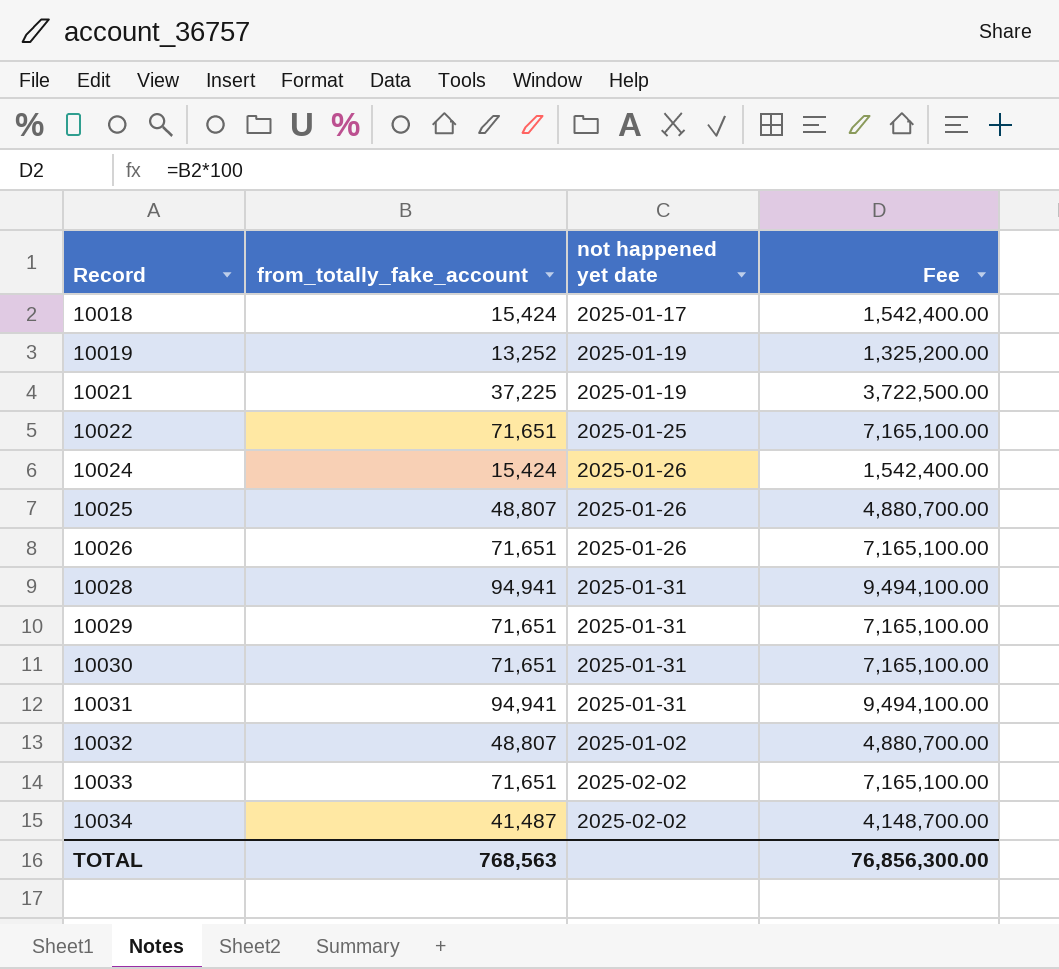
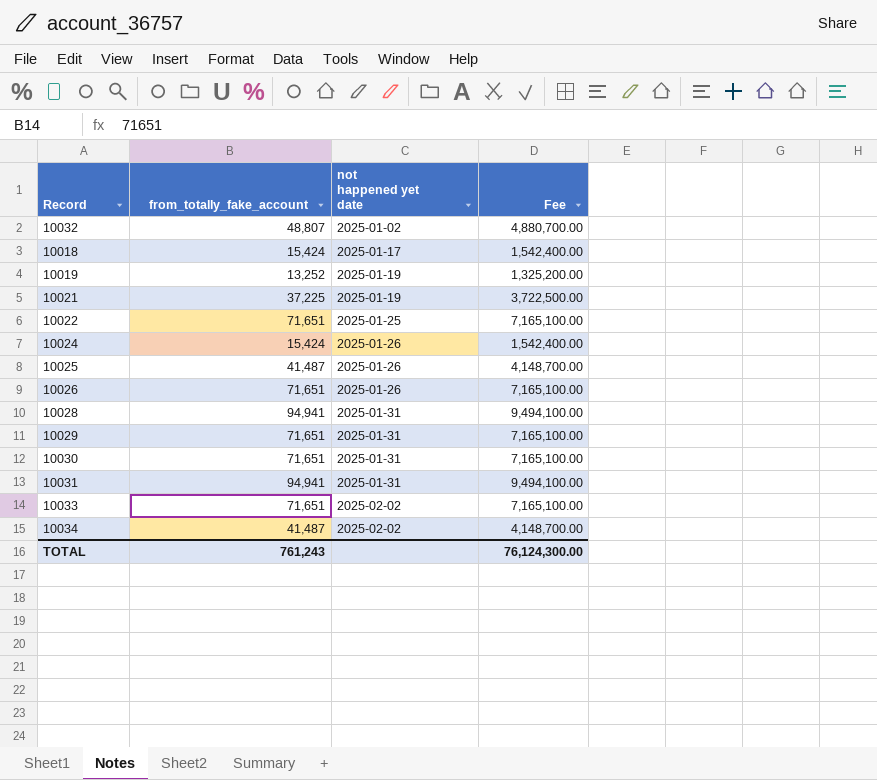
row order: Record ascending -> not happened yet date ascending
10025 | from_totally_fake_account: 48,807 -> 41,487
10025 | Fee: 4,880,700.00 -> 4,148,700.00
TOTAL | from_totally_fake_account: 768,563 -> 761,243
TOTAL | Fee: 76,856,300.00 -> 76,124,300.00

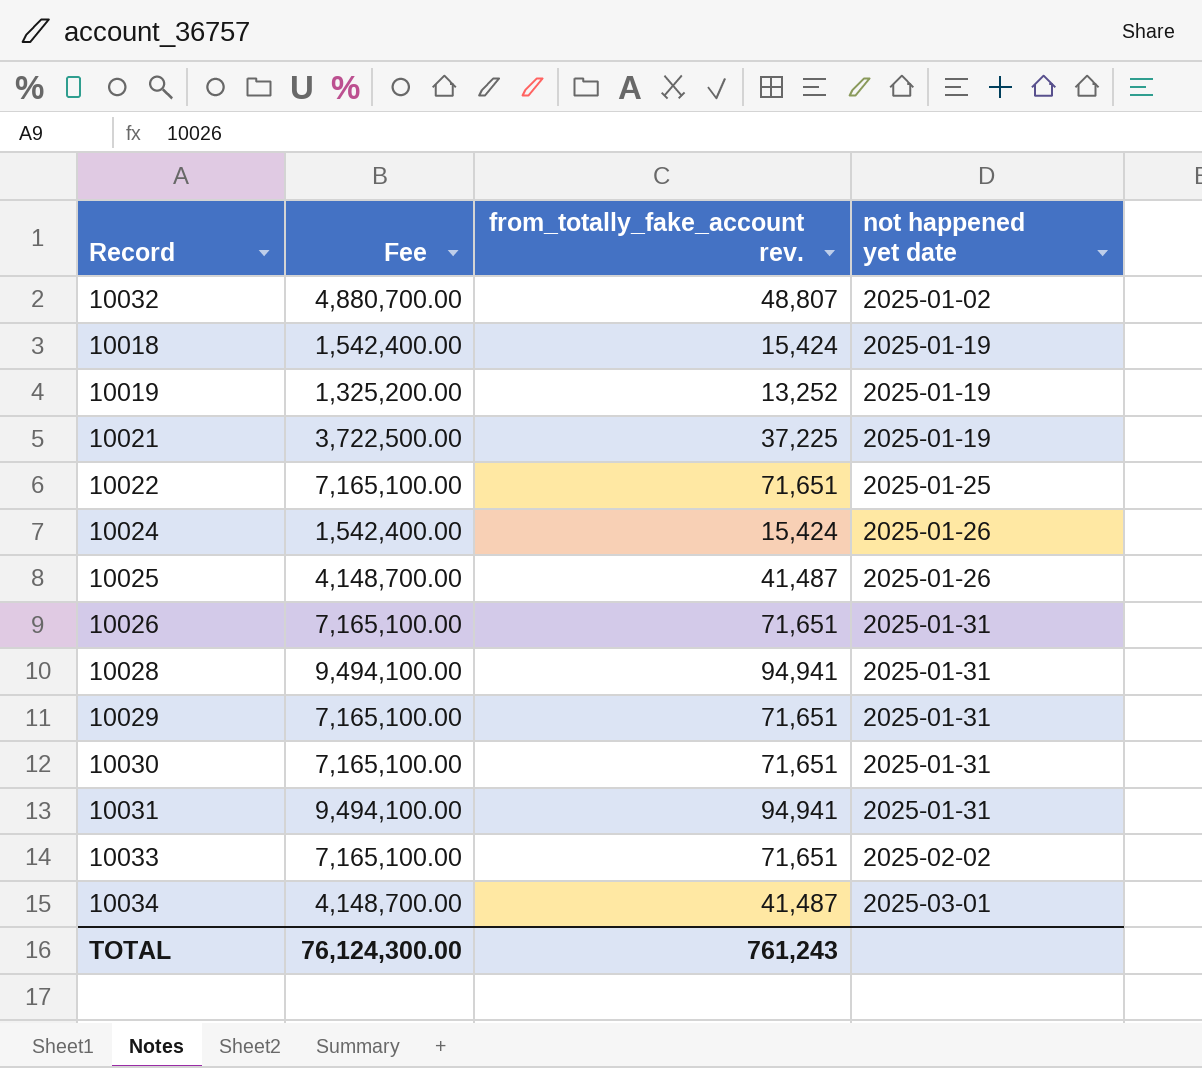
column Fee | position: 4 -> 2
column name: from_totally_fake_account -> from_totally_fake_account rev.
10018 | not happened yet date: 2025-01-17 -> 2025-01-19
10026 | not happened yet date: 2025-01-26 -> 2025-01-31
10034 | not happened yet date: 2025-02-02 -> 2025-03-01

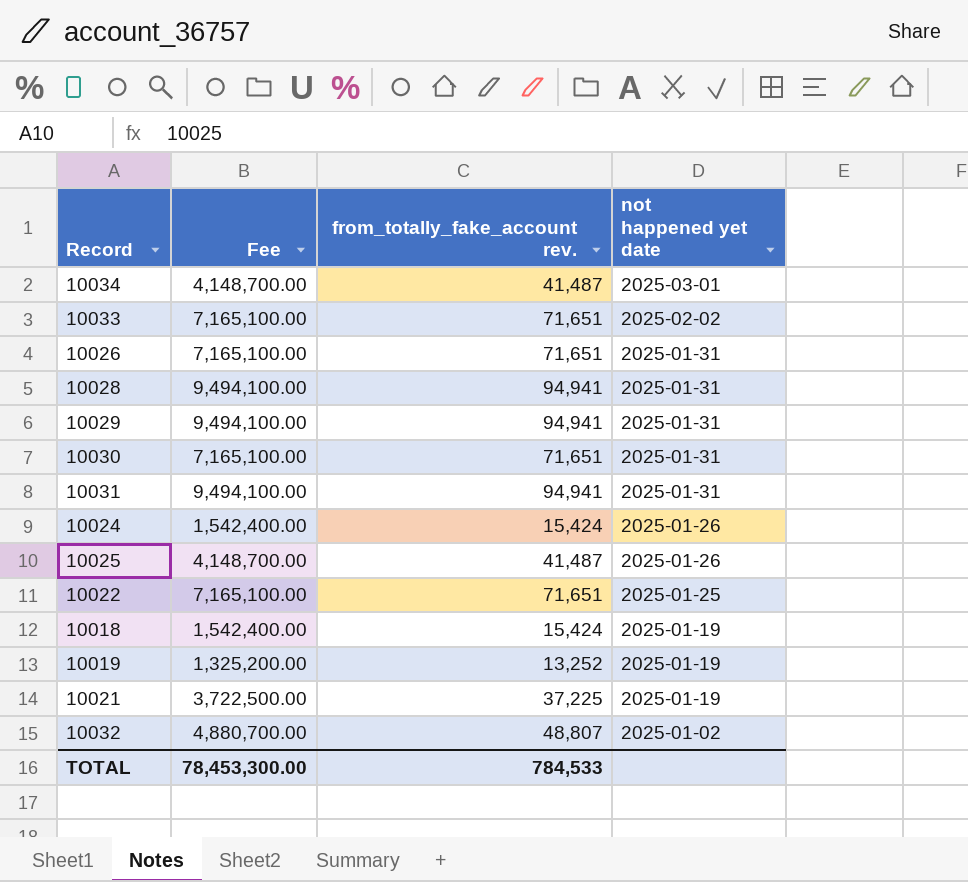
row order: not happened yet date ascending -> not happened yet date descending
10029 | Fee: 7,165,100.00 -> 9,494,100.00
10029 | from_totally_fake_account rev.: 71,651 -> 94,941
TOTAL | Fee: 76,124,300.00 -> 78,453,300.00
TOTAL | from_totally_fake_account rev.: 761,243 -> 784,533

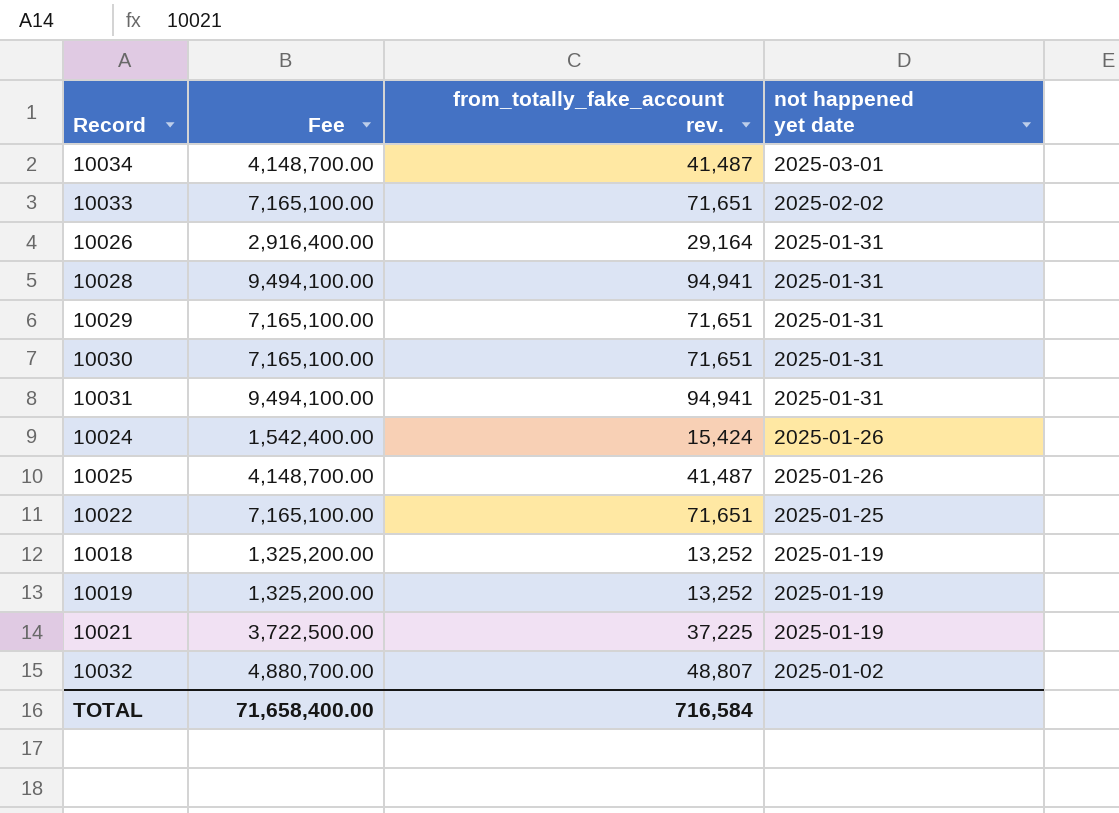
10026 | Fee: 7,165,100.00 -> 2,916,400.00
10026 | from_totally_fake_account rev.: 71,651 -> 29,164
10029 | Fee: 9,494,100.00 -> 7,165,100.00
10029 | from_totally_fake_account rev.: 94,941 -> 71,651
10018 | Fee: 1,542,400.00 -> 1,325,200.00
10018 | from_totally_fake_account rev.: 15,424 -> 13,252
TOTAL | Fee: 78,453,300.00 -> 71,658,400.00
TOTAL | from_totally_fake_account rev.: 784,533 -> 716,584

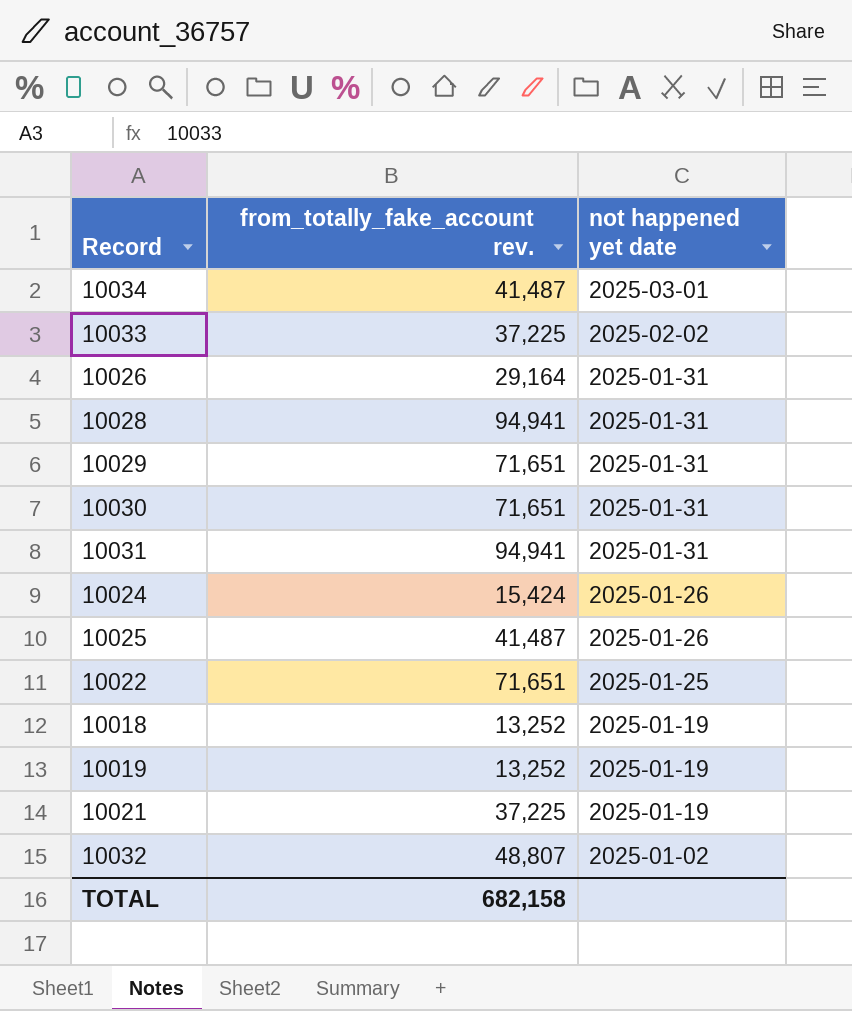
column Fee | formula: [from_totally_fake_account rev.] * 100 -> none
10033 | from_totally_fake_account rev.: 71,651 -> 37,225
TOTAL | from_totally_fake_account rev.: 716,584 -> 682,158

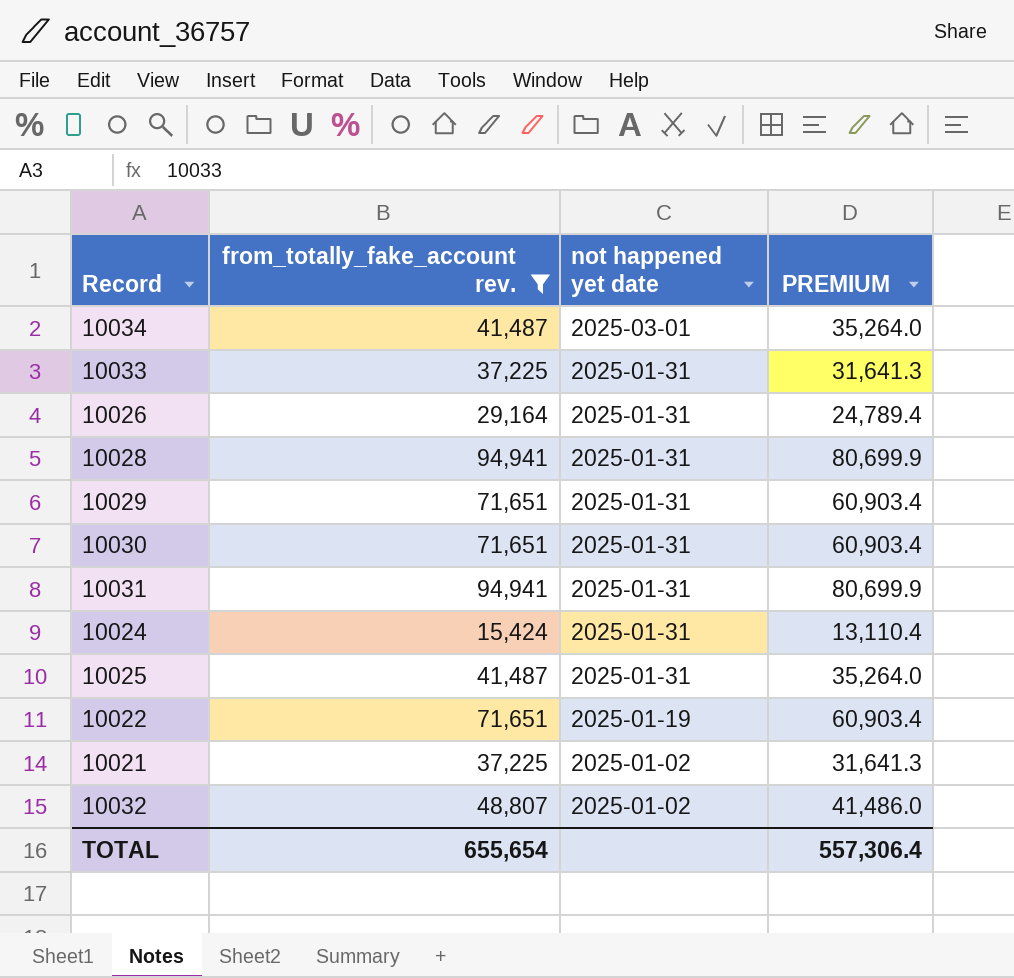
filter: none -> from_totally_fake_account rev. != 13,252
column PREMIUM | formula: none -> [from_totally_fake_account rev.] * 0.85
10033 | not happened yet date: 2025-02-02 -> 2025-01-31
10024 | not happened yet date: 2025-01-26 -> 2025-01-31
10025 | not happened yet date: 2025-01-26 -> 2025-01-31
10022 | not happened yet date: 2025-01-25 -> 2025-01-19
10021 | not happened yet date: 2025-01-19 -> 2025-01-02
TOTAL | from_totally_fake_account rev.: 682,158 -> 655,654

